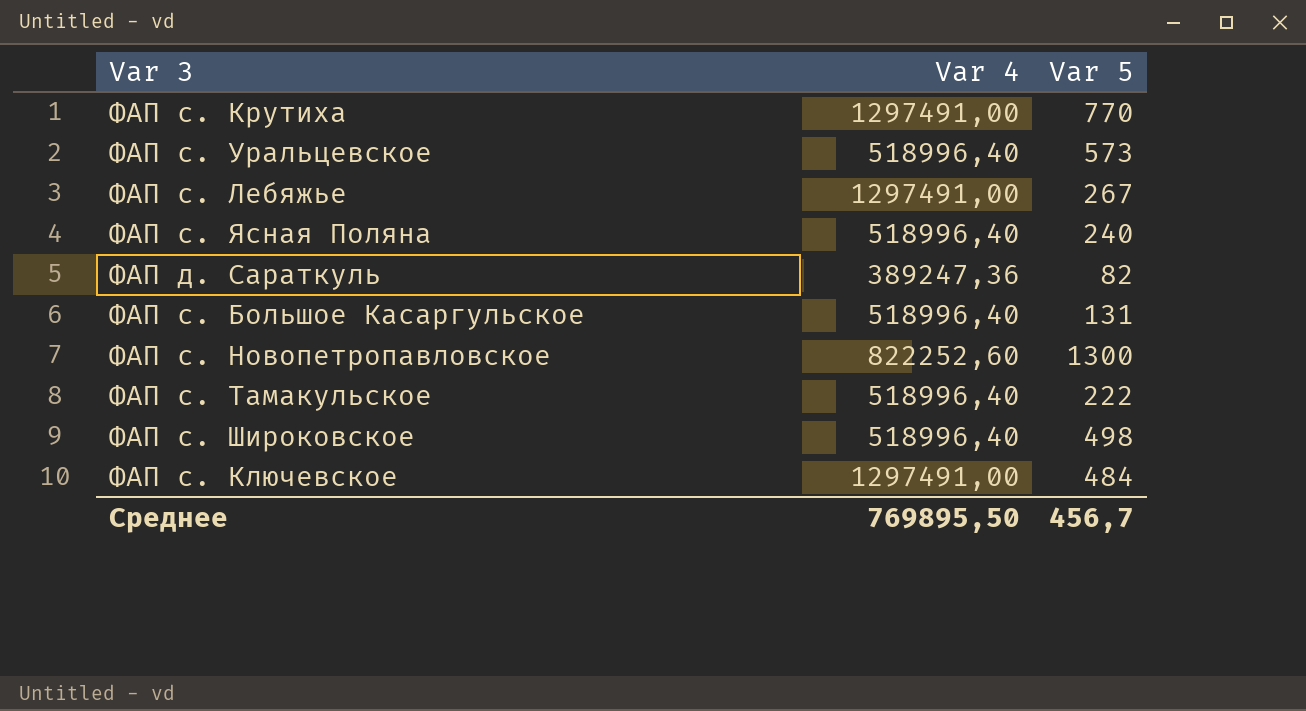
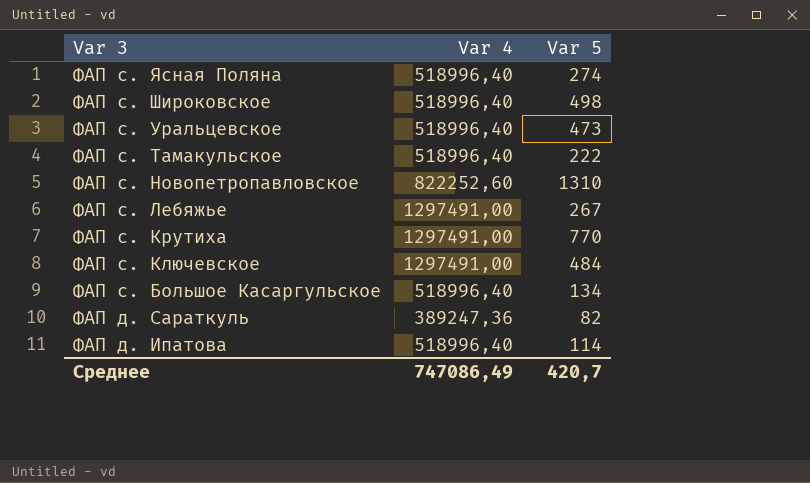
row order: none -> Var 3 descending
ФАП с. Ясная Поляна | Var 5: 240 -> 274
ФАП с. Уральцевское | Var 5: 573 -> 473
ФАП с. Новопетропавловское | Var 5: 1300 -> 1310
ФАП с. Большое Касаргульское | Var 5: 131 -> 134
row ФАП д. Ипатова: none -> 518996,40 | 114
Среднее | Var 4: 769895,50 -> 747086,49
Среднее | Var 5: 456,7 -> 420,7

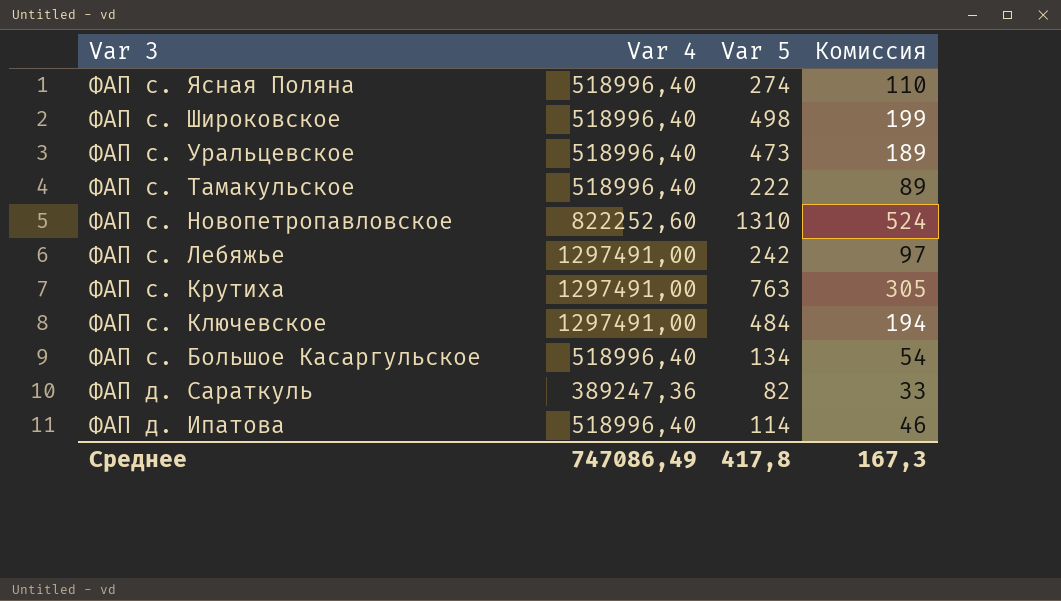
column Комиссия | formula: none -> [Var 5] * 0,4
ФАП с. Лебяжье | Var 5: 267 -> 242
ФАП с. Крутиха | Var 5: 770 -> 763
Среднее | Var 5: 420,7 -> 417,8

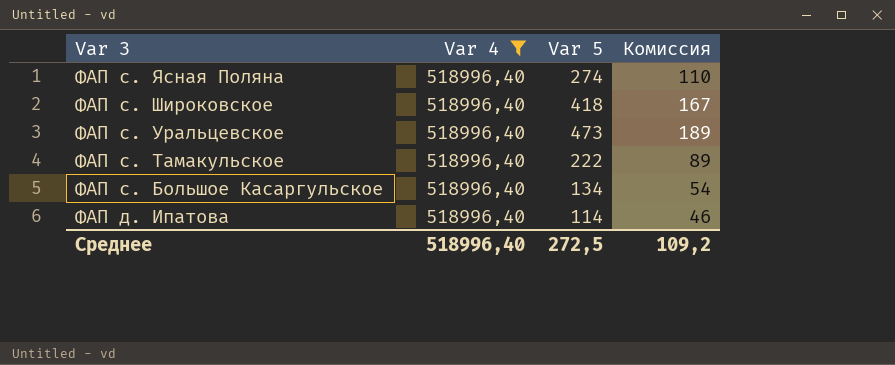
filter: none -> Var 4 = 518996,40
ФАП с. Широковское | Var 5: 498 -> 418
ФАП с. Широковское | Комиссия: 199 -> 167
Среднее | Var 4: 747086,49 -> 518996,40
Среднее | Var 5: 417,8 -> 272,5
Среднее | Комиссия: 167,3 -> 109,2

